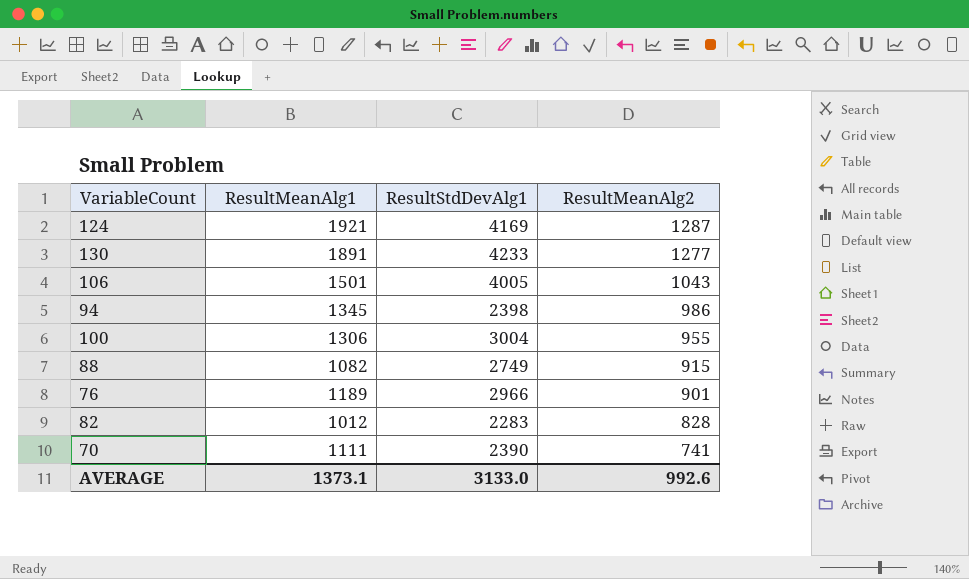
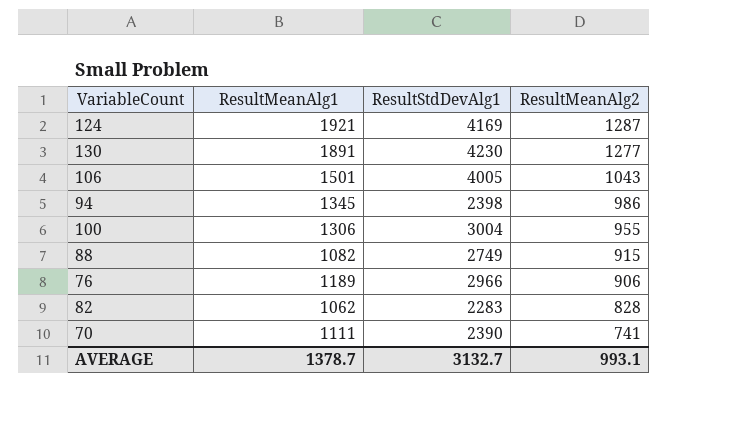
130 | ResultStdDevAlg1: 4233 -> 4230
76 | ResultMeanAlg2: 901 -> 906
82 | ResultMeanAlg1: 1012 -> 1062
AVERAGE | ResultMeanAlg1: 1373.1 -> 1378.7
AVERAGE | ResultStdDevAlg1: 3133.0 -> 3132.7
AVERAGE | ResultMeanAlg2: 992.6 -> 993.1

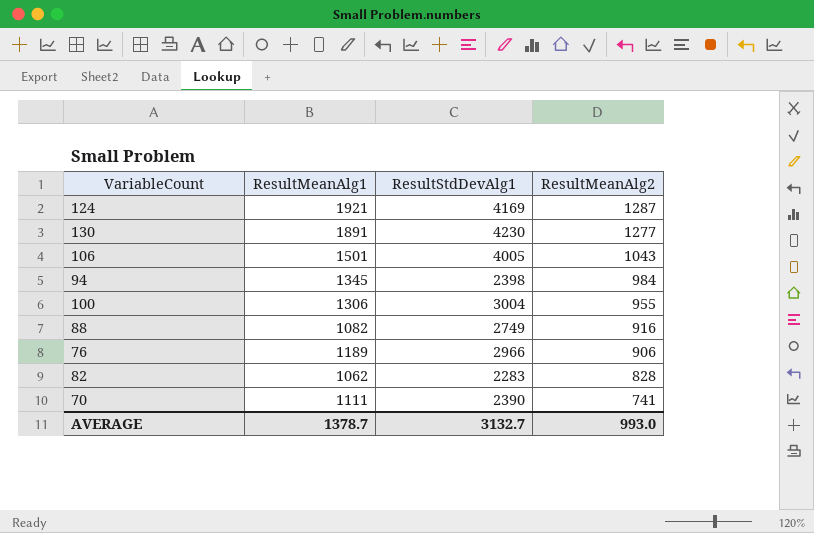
94 | ResultMeanAlg2: 986 -> 984
88 | ResultMeanAlg2: 915 -> 916
AVERAGE | ResultMeanAlg2: 993.1 -> 993.0

